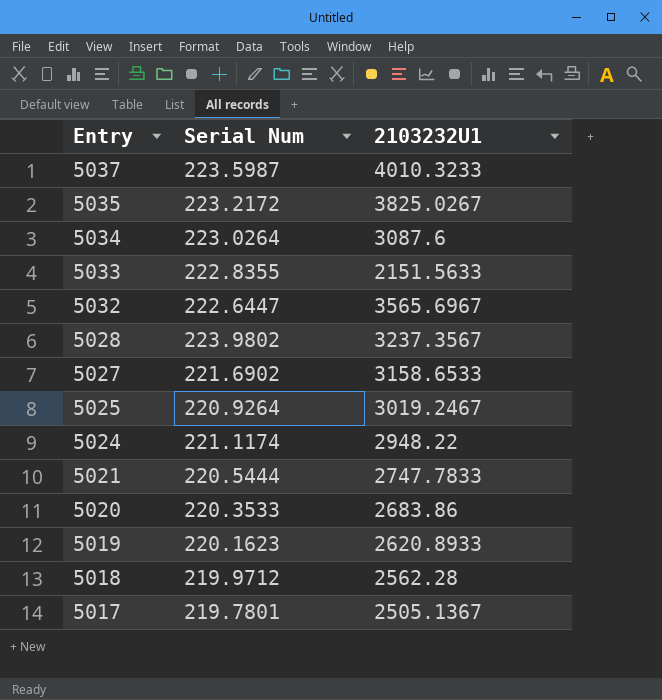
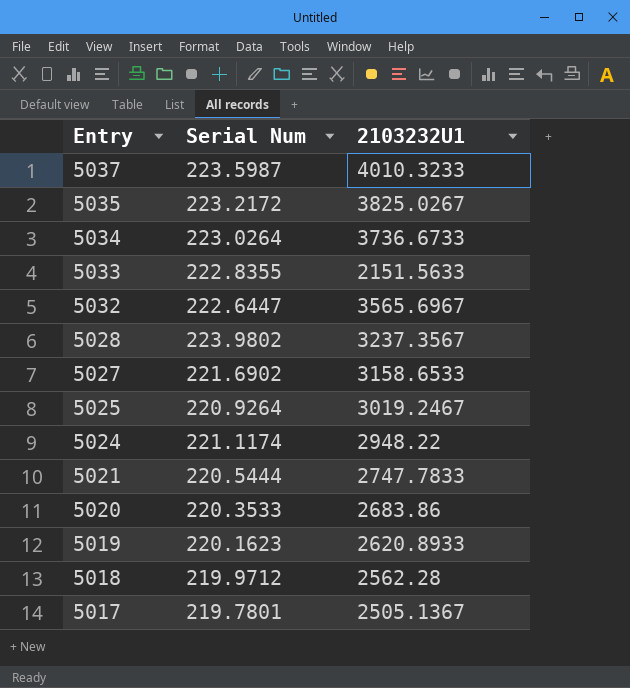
5034 | 2103232U1: 3087.6 -> 3736.6733

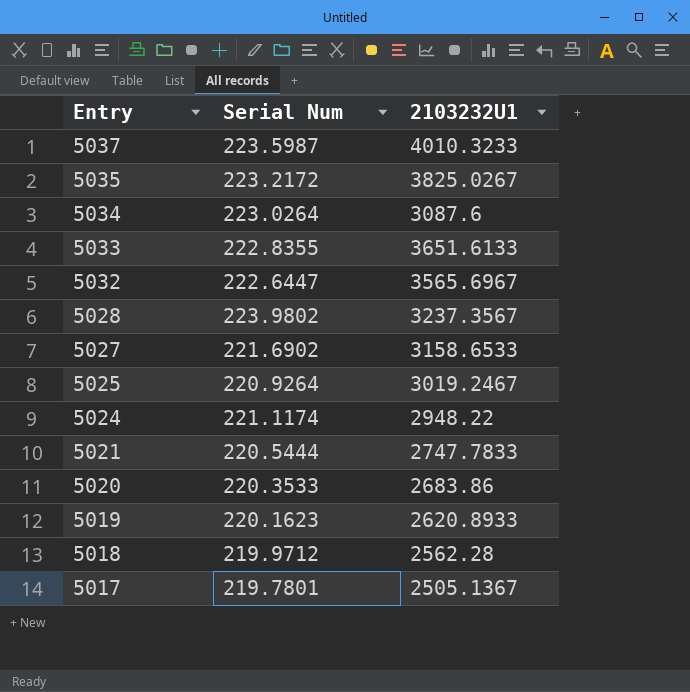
5034 | 2103232U1: 3736.6733 -> 3087.6
5033 | 2103232U1: 2151.5633 -> 3651.6133

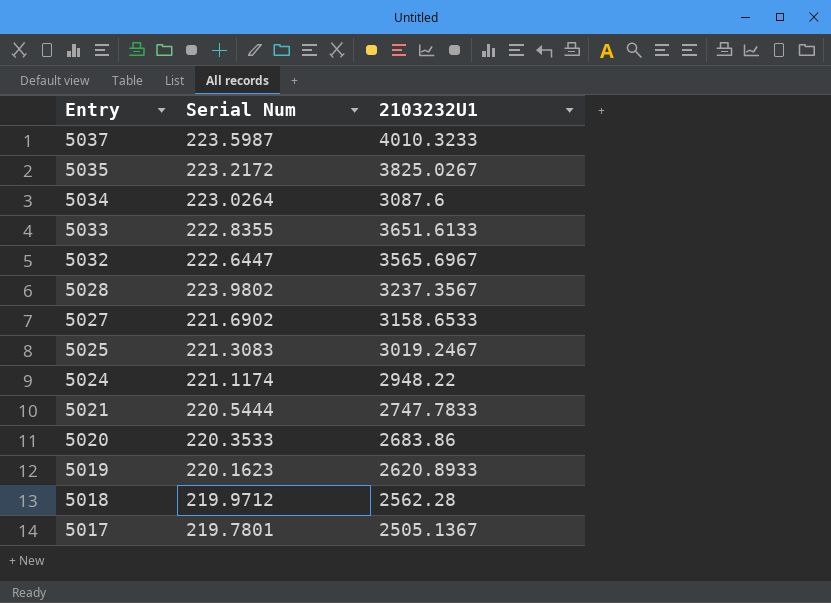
5025 | Serial Num: 220.9264 -> 221.3083

